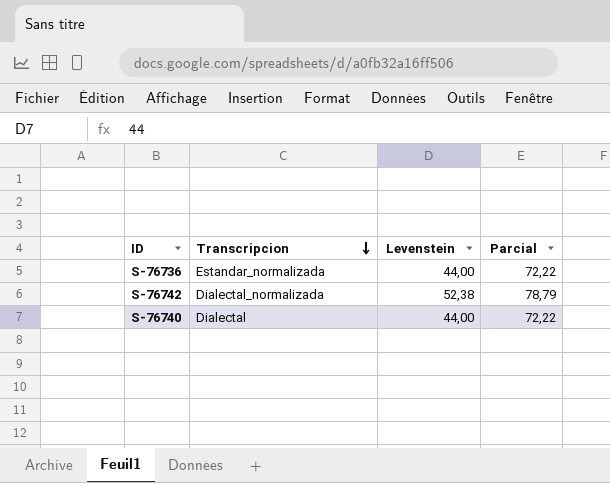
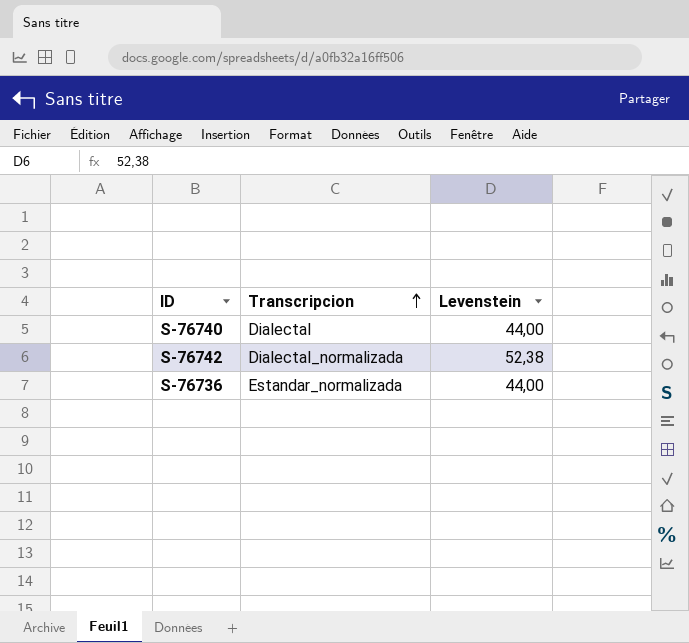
row order: Transcripcion descending -> Transcripcion ascending
column Parcial | position: 4 -> none

